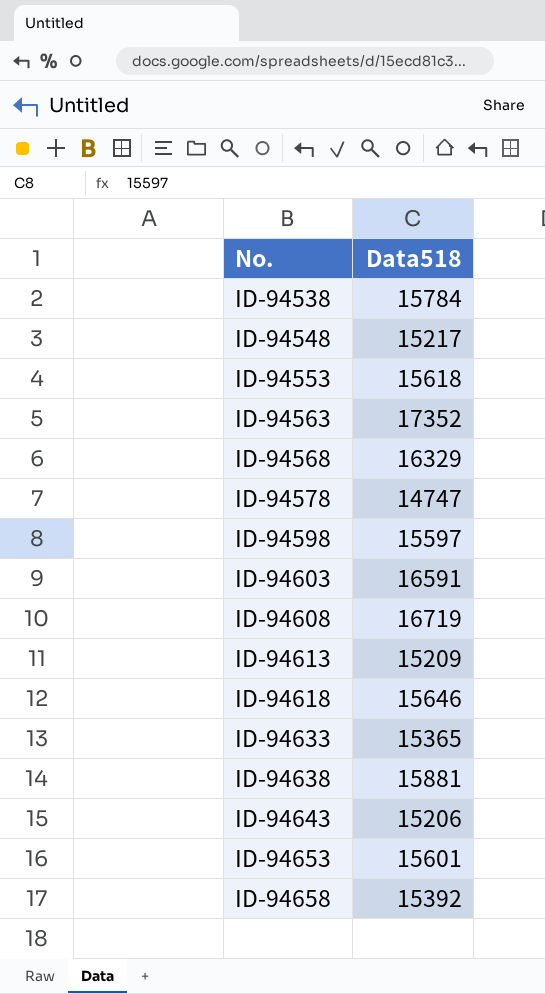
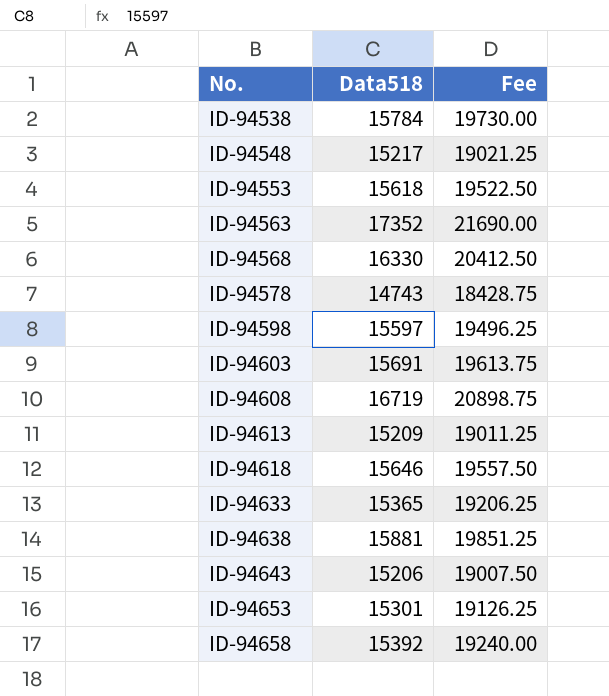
column Fee | formula: none -> [Data518] * 1.25
ID-94568 | Data518: 16329 -> 16330
ID-94578 | Data518: 14747 -> 14743
ID-94603 | Data518: 16591 -> 15691
ID-94653 | Data518: 15601 -> 15301

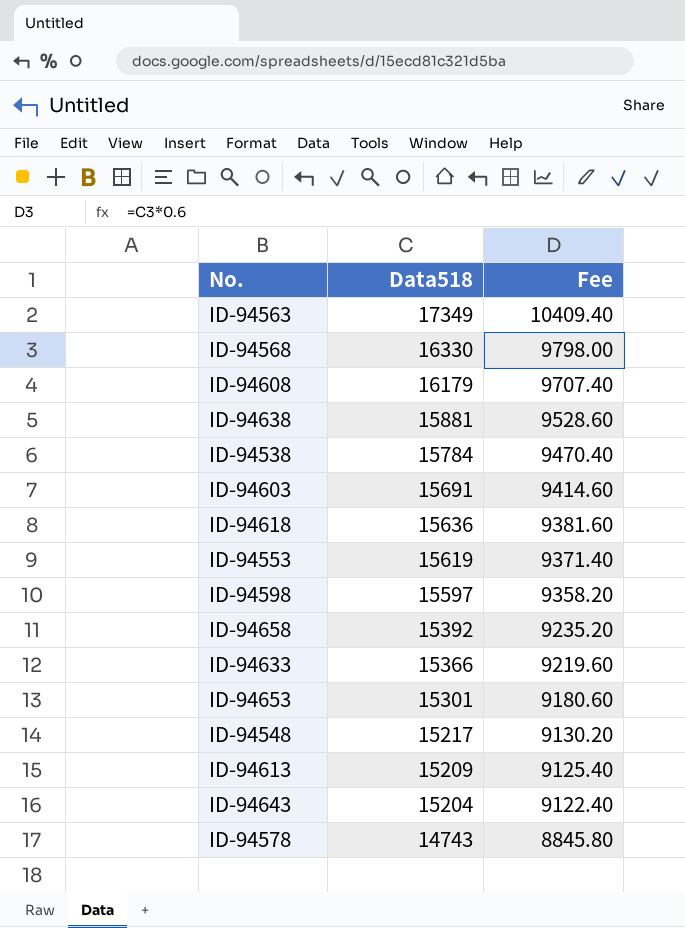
row order: No. ascending -> Data518 descending
column Fee | formula: [Data518] * 1.25 -> [Data518] * 0.6
ID-94563 | Data518: 17352 -> 17349
ID-94608 | Data518: 16719 -> 16179
ID-94618 | Data518: 15646 -> 15636
ID-94553 | Data518: 15618 -> 15619
ID-94633 | Data518: 15365 -> 15366
ID-94643 | Data518: 15206 -> 15204

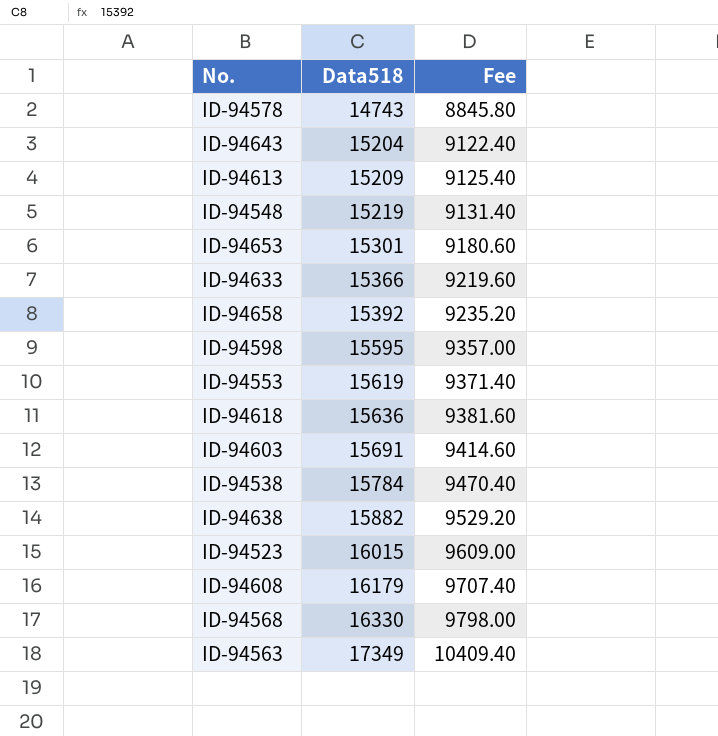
row order: Data518 descending -> Data518 ascending
ID-94548 | Data518: 15217 -> 15219
ID-94548 | Fee: 9130.20 -> 9131.40
ID-94598 | Data518: 15597 -> 15595
ID-94598 | Fee: 9358.20 -> 9357.00
ID-94638 | Data518: 15881 -> 15882
ID-94638 | Fee: 9528.60 -> 9529.20
row ID-94523: none -> 16015 | 9609.00

